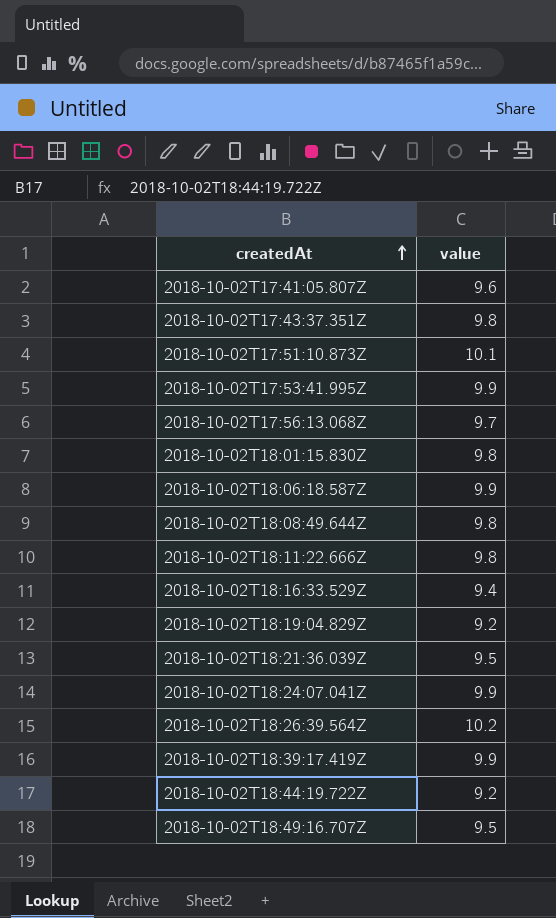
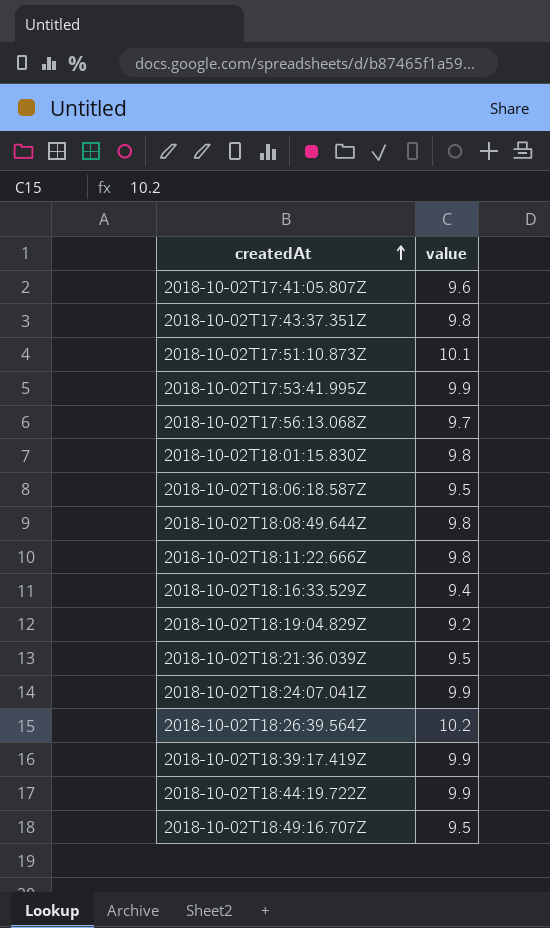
2018-10-02T18:06:18.587Z | value: 9.9 -> 9.5
2018-10-02T18:44:19.722Z | value: 9.2 -> 9.9

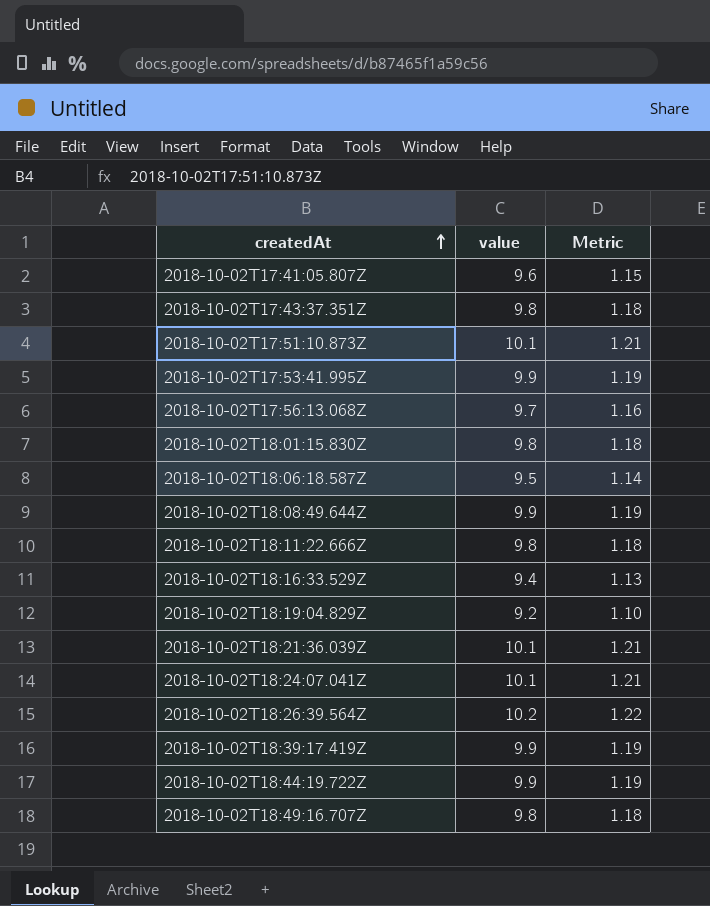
column Metric | formula: none -> [value] * 0.12
2018-10-02T18:08:49.644Z | value: 9.8 -> 9.9
2018-10-02T18:21:36.039Z | value: 9.5 -> 10.1
2018-10-02T18:24:07.041Z | value: 9.9 -> 10.1
2018-10-02T18:49:16.707Z | value: 9.5 -> 9.8

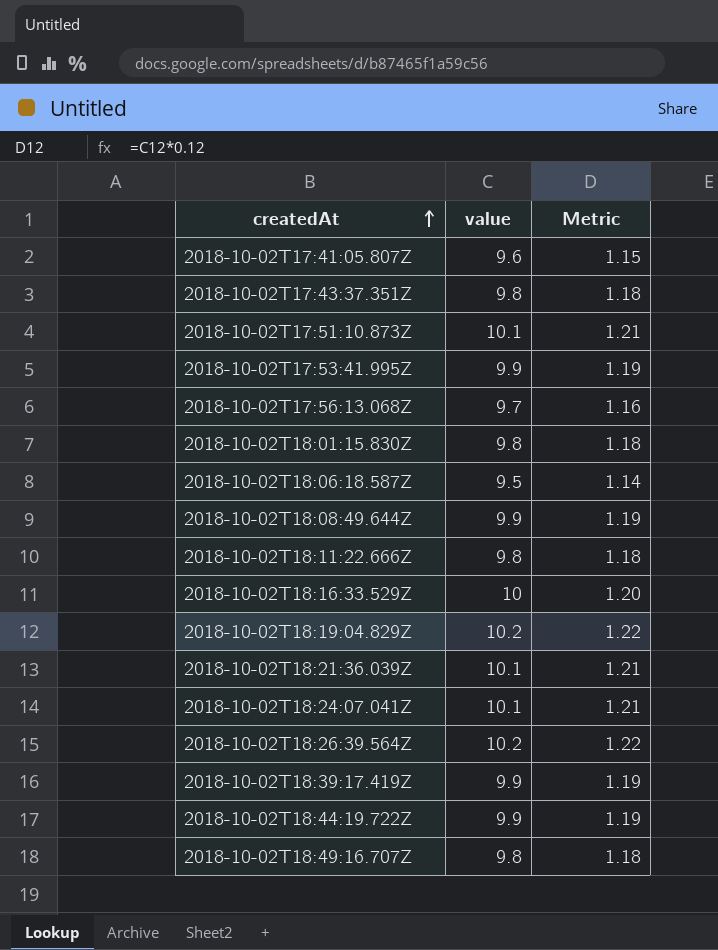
2018-10-02T18:16:33.529Z | value: 9.4 -> 10
2018-10-02T18:16:33.529Z | Metric: 1.13 -> 1.20
2018-10-02T18:19:04.829Z | value: 9.2 -> 10.2
2018-10-02T18:19:04.829Z | Metric: 1.10 -> 1.22

